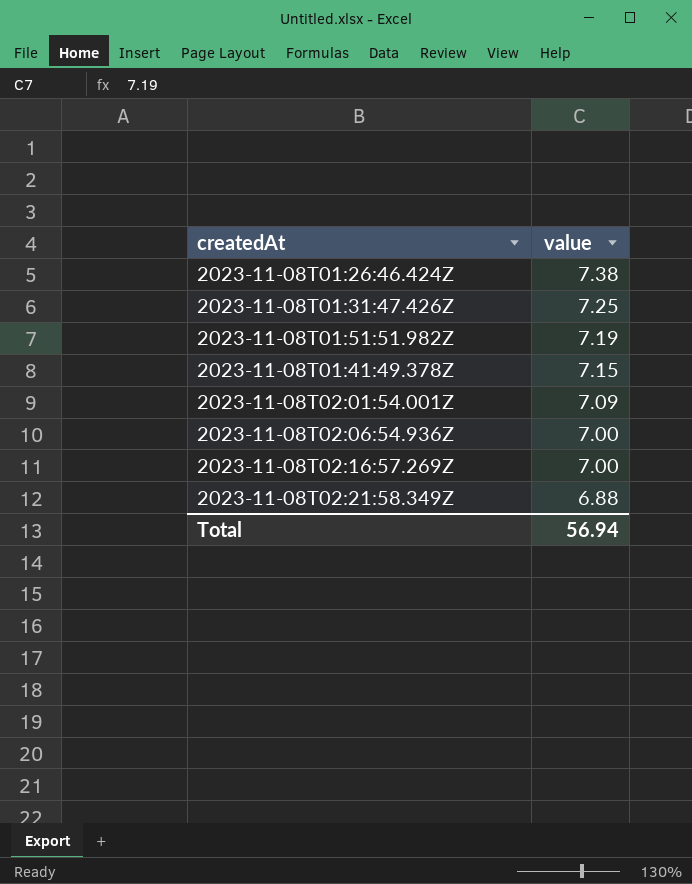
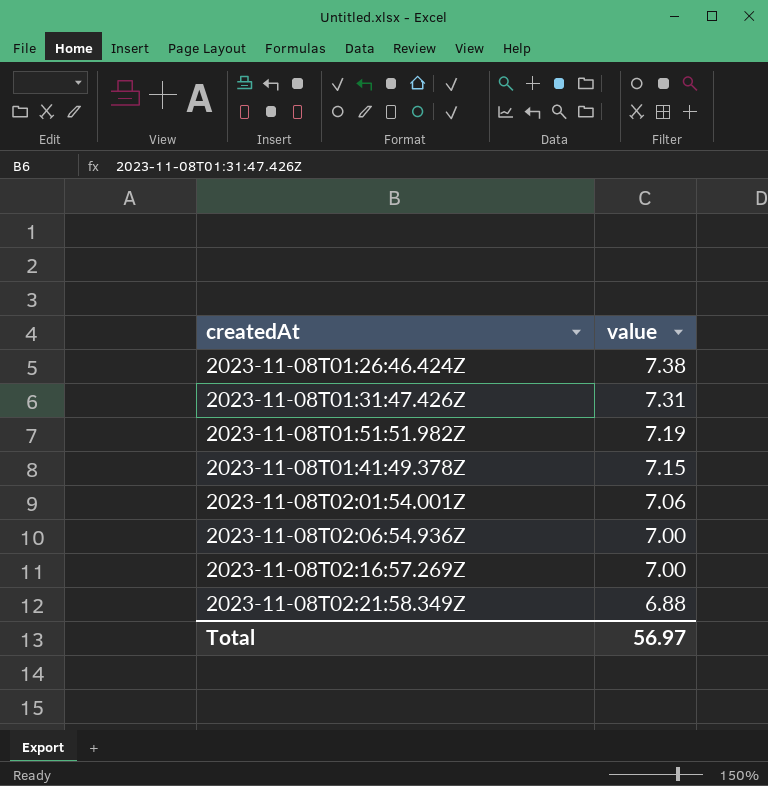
2023-11-08T01:31:47.426Z | value: 7.25 -> 7.31
2023-11-08T02:01:54.001Z | value: 7.09 -> 7.06
Total | value: 56.94 -> 56.97

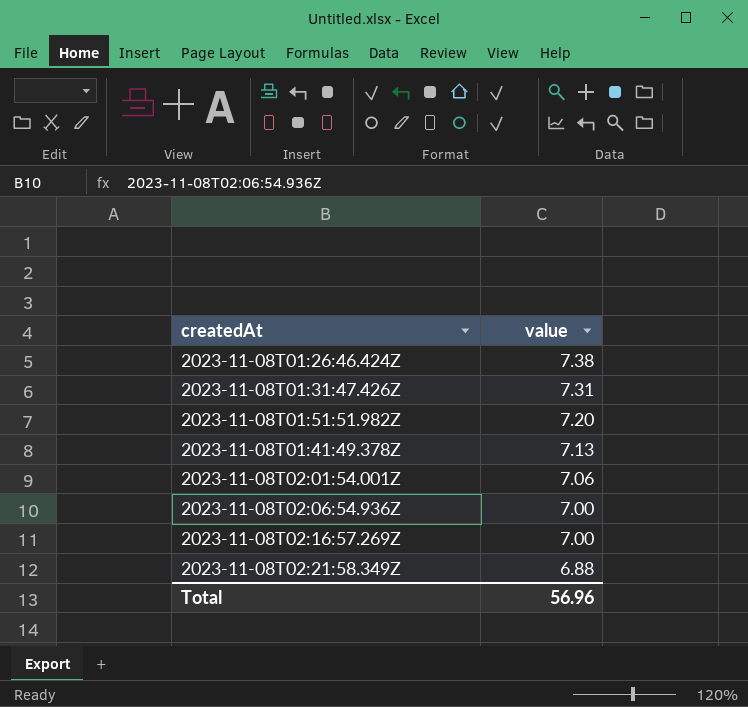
2023-11-08T01:51:51.982Z | value: 7.19 -> 7.20
2023-11-08T01:41:49.378Z | value: 7.15 -> 7.13
Total | value: 56.97 -> 56.96

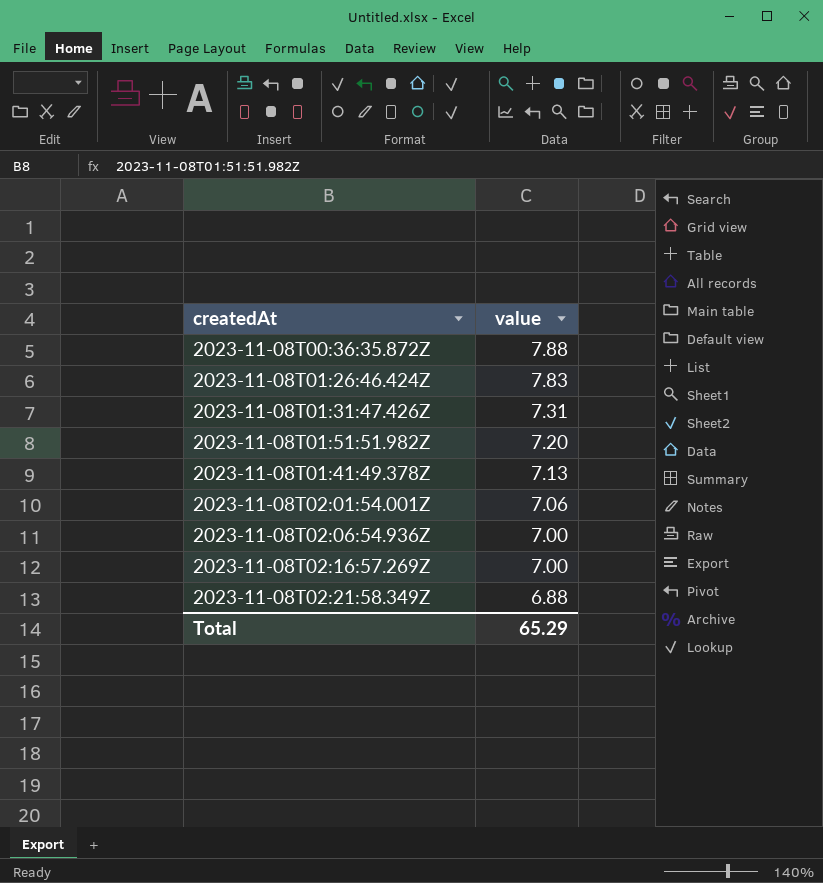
row 2023-11-08T00:36:35.872Z: none -> 7.88
2023-11-08T01:26:46.424Z | value: 7.38 -> 7.83
Total | value: 56.96 -> 65.29

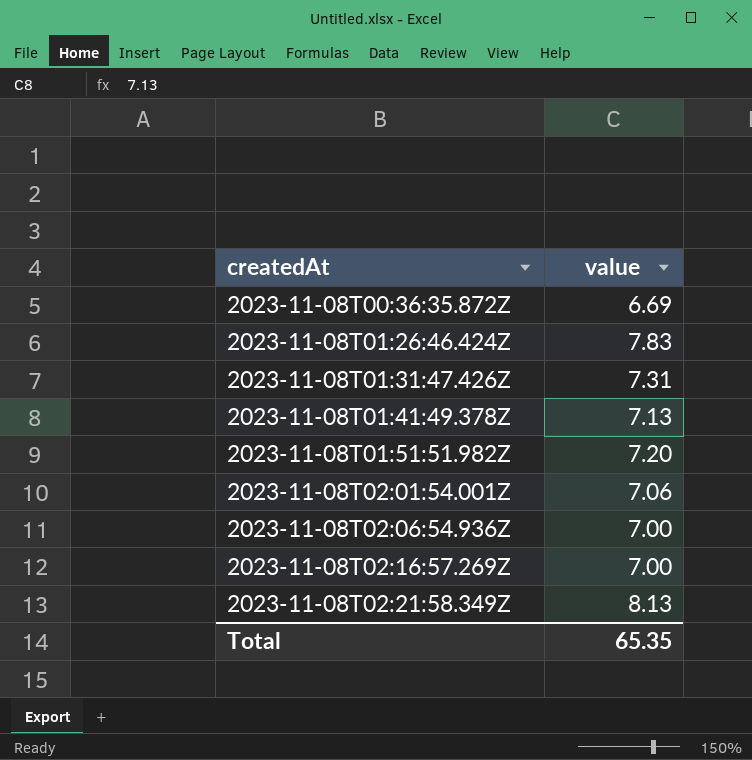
row order: value descending -> createdAt ascending
2023-11-08T00:36:35.872Z | value: 7.88 -> 6.69
2023-11-08T02:21:58.349Z | value: 6.88 -> 8.13
Total | value: 65.29 -> 65.35

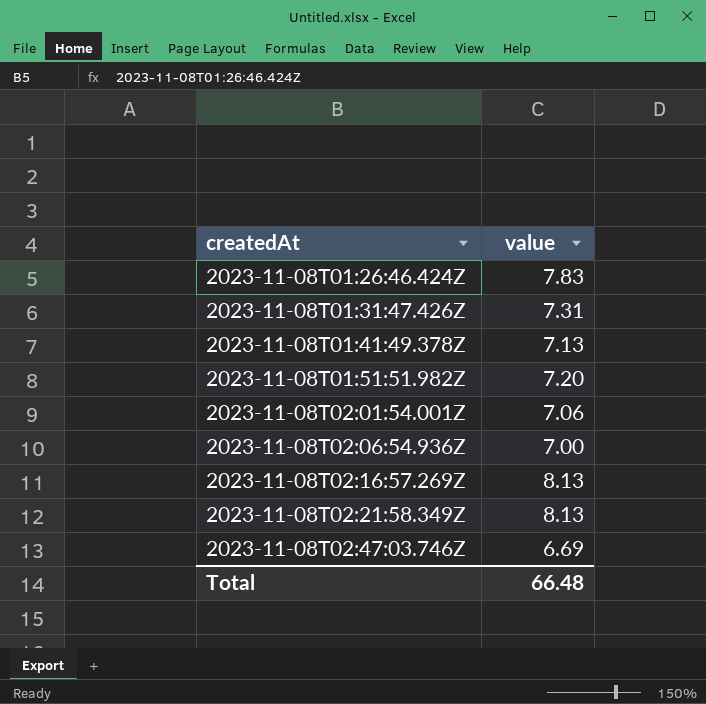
row 2023-11-08T00:36:35.872Z: 6.69 -> none
2023-11-08T02:16:57.269Z | value: 7.00 -> 8.13
row 2023-11-08T02:47:03.746Z: none -> 6.69
Total | value: 65.35 -> 66.48

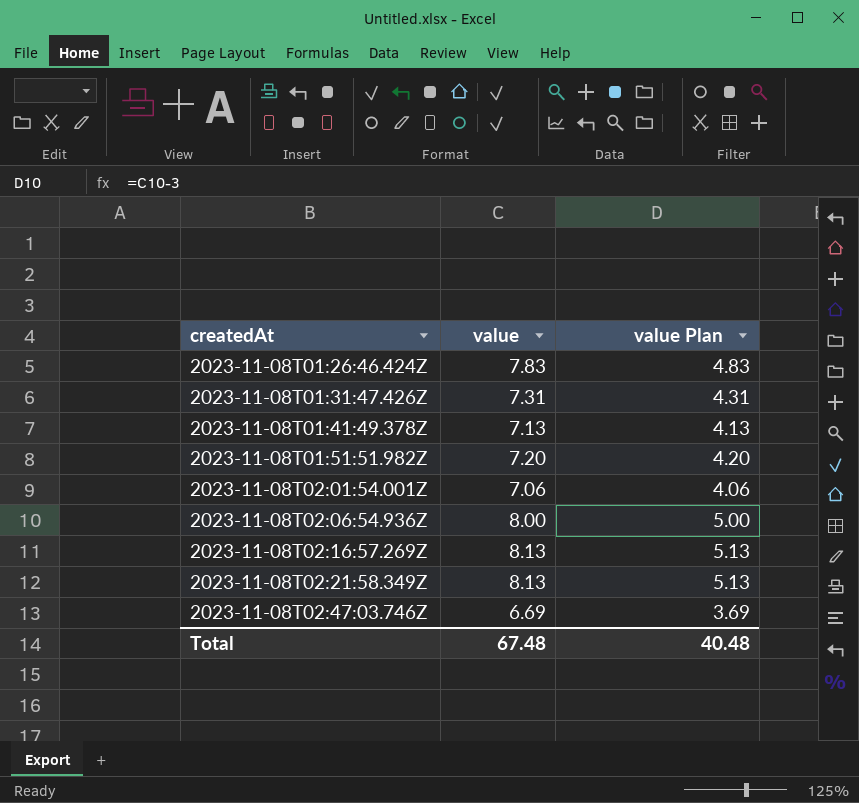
column value Plan | formula: none -> [value] - 3
2023-11-08T02:06:54.936Z | value: 7.00 -> 8.00
Total | value: 66.48 -> 67.48

